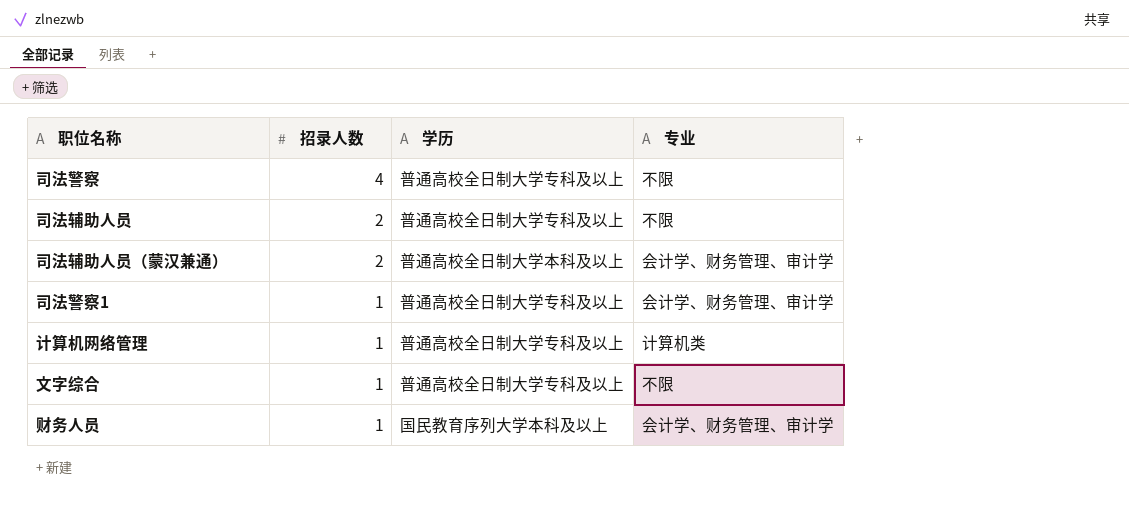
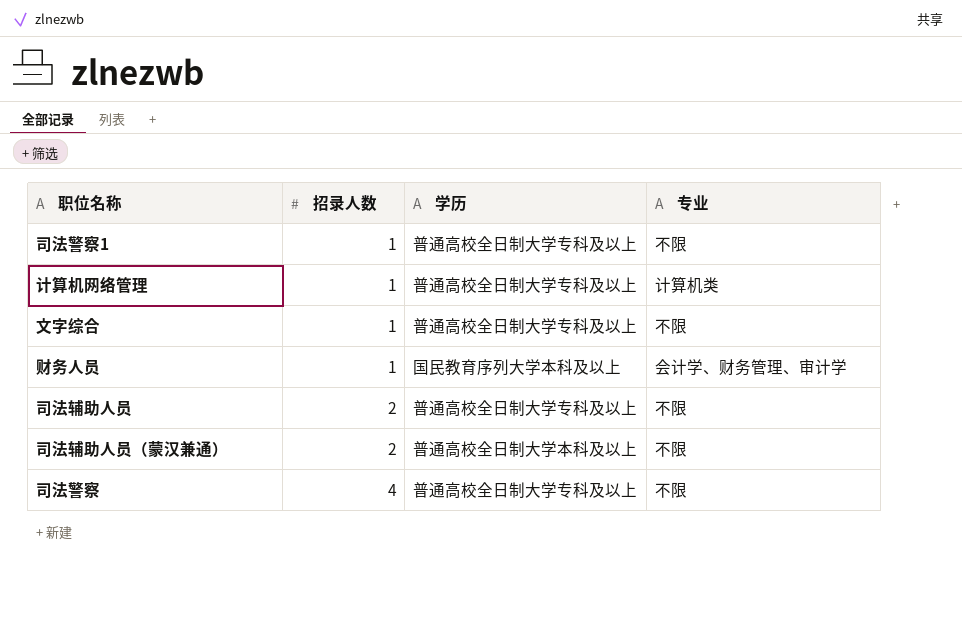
row order: 招录人数 descending -> 招录人数 ascending
司法警察1 | 专业: 会计学、财务管理、审计学 -> 不限
司法辅助人员（蒙汉兼通） | 专业: 会计学、财务管理、审计学 -> 不限

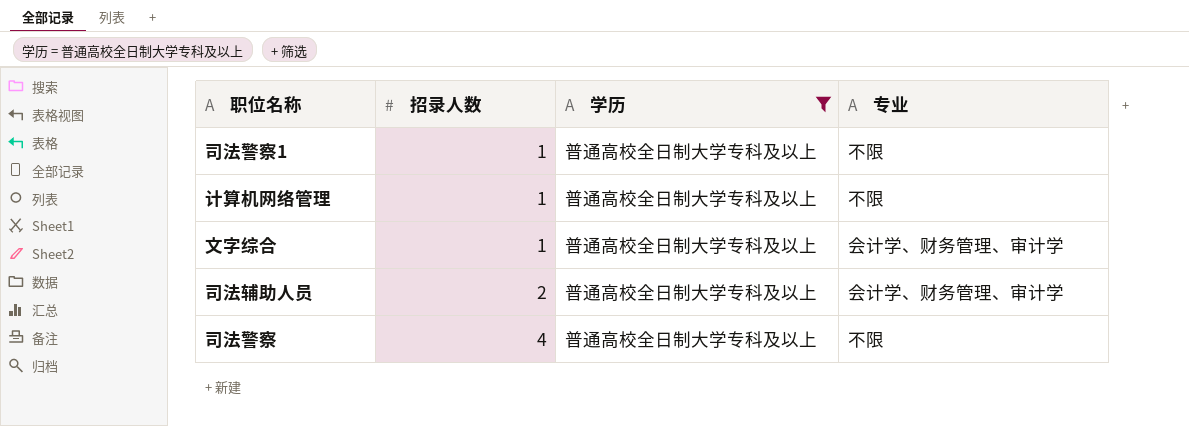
filter: none -> 学历 = 普通高校全日制大学专科及以上
计算机网络管理 | 专业: 计算机类 -> 不限
文字综合 | 专业: 不限 -> 会计学、财务管理、审计学
司法辅助人员 | 专业: 不限 -> 会计学、财务管理、审计学

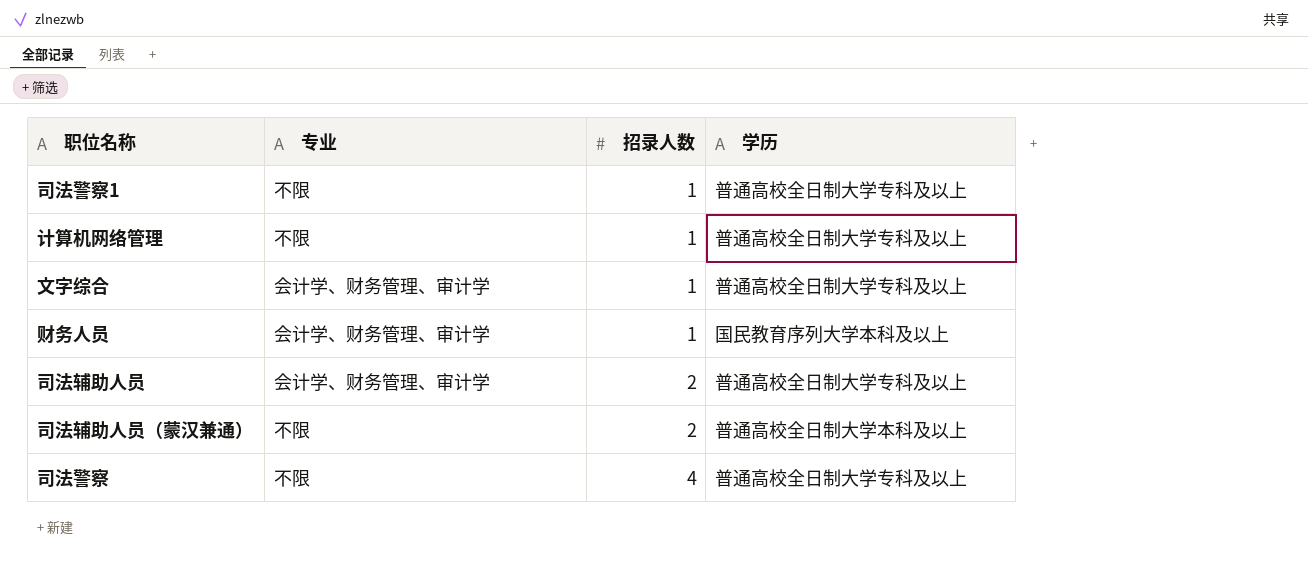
filter: 学历 = 普通高校全日制大学专科及以上 -> none
column 专业 | position: 4 -> 2

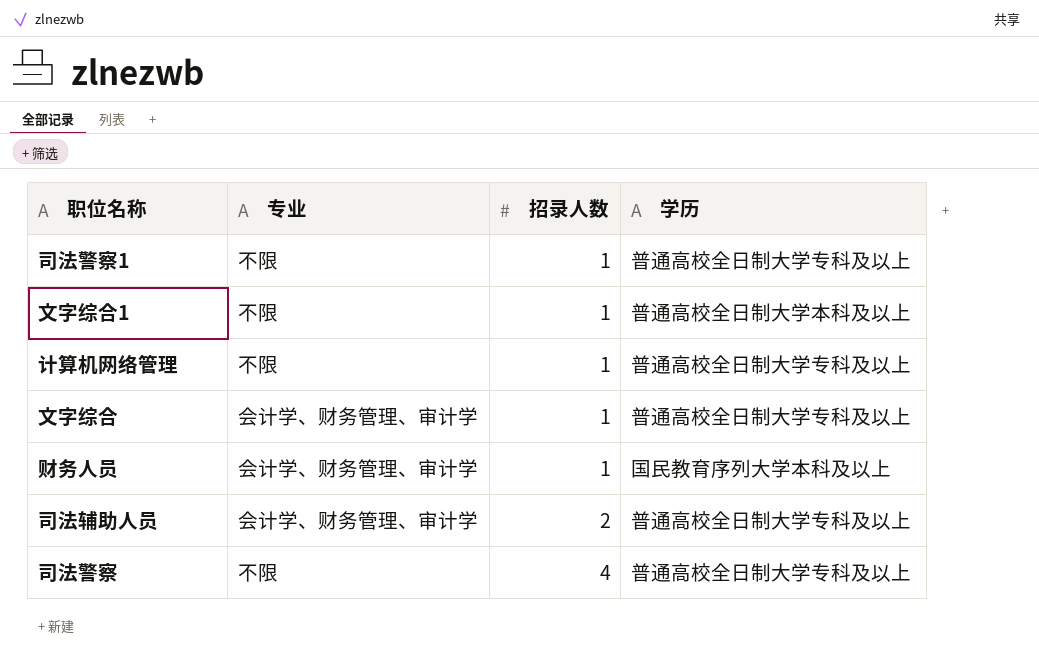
row 司法辅助人员（蒙汉兼通）: 不限 | 2 | 普通高校全日制大学本科及以上 -> none
row 文字综合1: none -> 不限 | 1 | 普通高校全日制大学本科及以上

